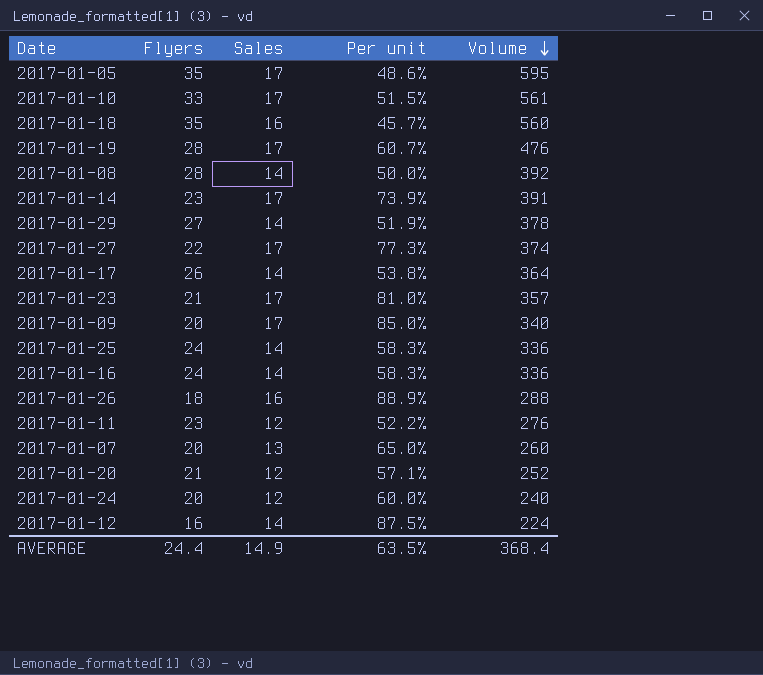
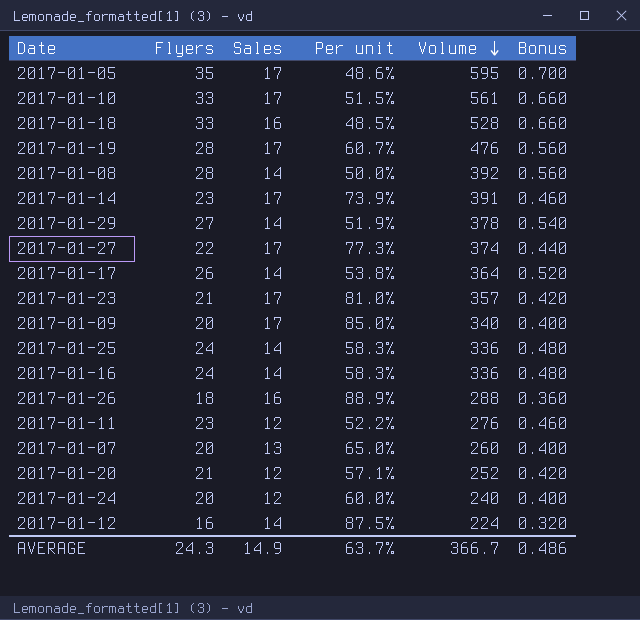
column Bonus | formula: none -> [Flyers] * 0.02
2017-01-18 | Flyers: 35 -> 33
2017-01-18 | Per unit: 45.7% -> 48.5%
2017-01-18 | Volume: 560 -> 528
AVERAGE | Flyers: 24.4 -> 24.3
AVERAGE | Per unit: 63.5% -> 63.7%
AVERAGE | Volume: 368.4 -> 366.7

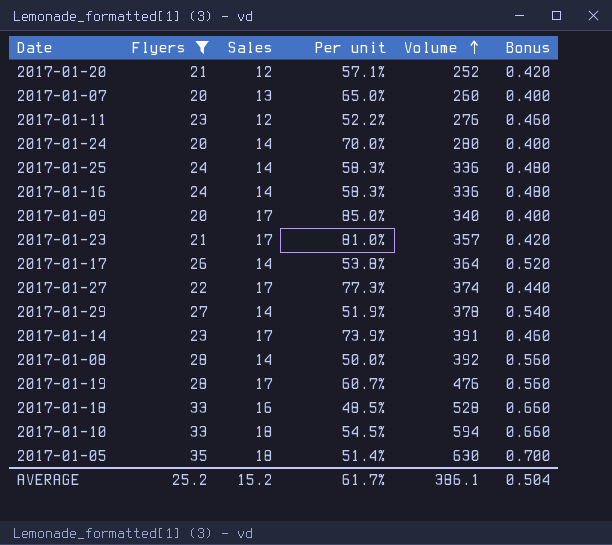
filter: none -> Flyers >= 20
row order: Volume descending -> Volume ascending
2017-01-24 | Sales: 12 -> 14
2017-01-24 | Per unit: 60.0% -> 70.0%
2017-01-24 | Volume: 240 -> 280
2017-01-10 | Sales: 17 -> 18
2017-01-10 | Per unit: 51.5% -> 54.5%
2017-01-10 | Volume: 561 -> 594
2017-01-05 | Sales: 17 -> 18
2017-01-05 | Per unit: 48.6% -> 51.4%
2017-01-05 | Volume: 595 -> 630
AVERAGE | Flyers: 24.3 -> 25.2
AVERAGE | Sales: 14.9 -> 15.2
AVERAGE | Per unit: 63.7% -> 61.7%
AVERAGE | Volume: 366.7 -> 386.1
AVERAGE | Bonus: 0.486 -> 0.504

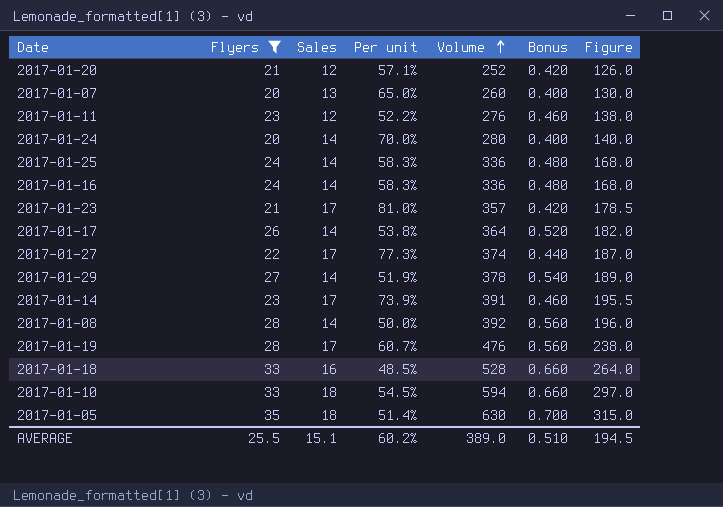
column Figure | formula: none -> [Volume] * 0.5
row 2017-01-09: 20 | 17 | 85.0% | 340 | 0.400 -> none
AVERAGE | Flyers: 25.2 -> 25.5
AVERAGE | Sales: 15.2 -> 15.1
AVERAGE | Per unit: 61.7% -> 60.2%
AVERAGE | Volume: 386.1 -> 389.0
AVERAGE | Bonus: 0.504 -> 0.510

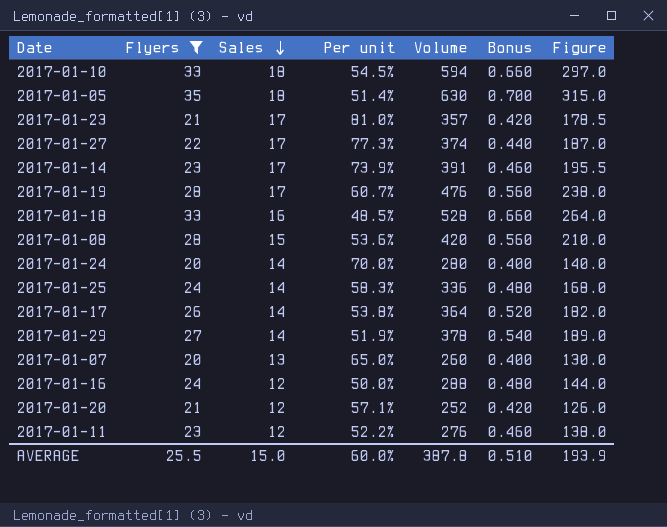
row order: Volume ascending -> Sales descending
2017-01-08 | Sales: 14 -> 15
2017-01-08 | Per unit: 50.0% -> 53.6%
2017-01-08 | Volume: 392 -> 420
2017-01-08 | Figure: 196.0 -> 210.0
2017-01-16 | Sales: 14 -> 12
2017-01-16 | Per unit: 58.3% -> 50.0%
2017-01-16 | Volume: 336 -> 288
2017-01-16 | Figure: 168.0 -> 144.0
AVERAGE | Sales: 15.1 -> 15.0
AVERAGE | Per unit: 60.2% -> 60.0%
AVERAGE | Volume: 389.0 -> 387.8
AVERAGE | Figure: 194.5 -> 193.9

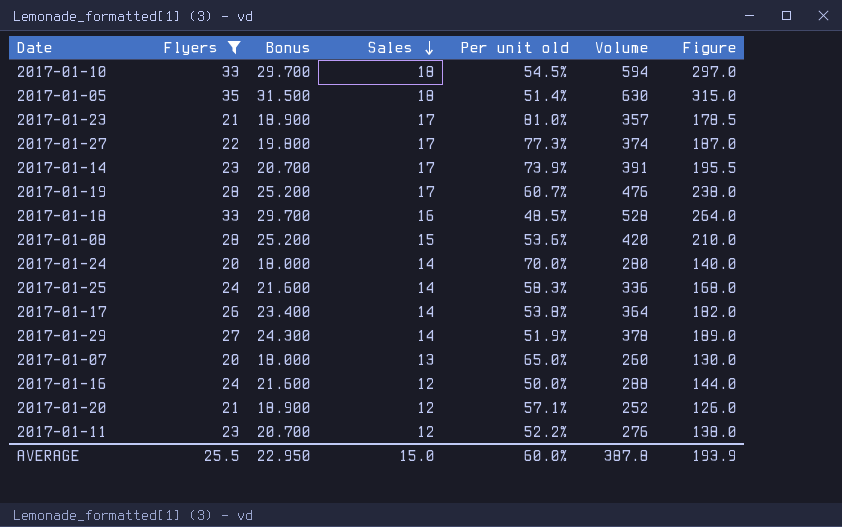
column Bonus | formula: [Flyers] * 0.02 -> [Flyers] * 0.9
column Bonus | position: 6 -> 3
column name: Per unit -> Per unit old
AVERAGE | Bonus: 0.510 -> 22.950

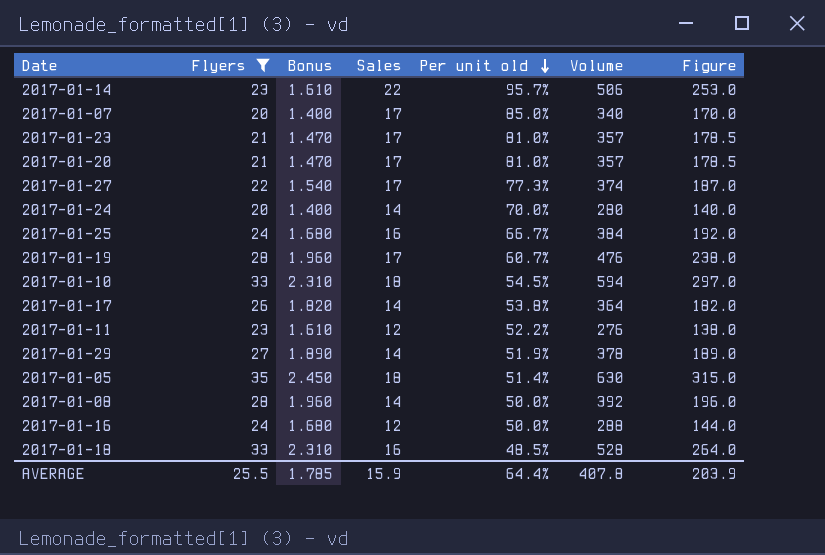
row order: Sales descending -> Per unit old descending
column Bonus | formula: [Flyers] * 0.9 -> [Flyers] * 0.07
2017-01-14 | Sales: 17 -> 22
2017-01-14 | Per unit old: 73.9% -> 95.7%
2017-01-14 | Volume: 391 -> 506
2017-01-14 | Figure: 195.5 -> 253.0
2017-01-07 | Sales: 13 -> 17
2017-01-07 | Per unit old: 65.0% -> 85.0%
2017-01-07 | Volume: 260 -> 340
2017-01-07 | Figure: 130.0 -> 170.0
2017-01-20 | Sales: 12 -> 17
2017-01-20 | Per unit old: 57.1% -> 81.0%
2017-01-20 | Volume: 252 -> 357
2017-01-20 | Figure: 126.0 -> 178.5
2017-01-25 | Sales: 14 -> 16
2017-01-25 | Per unit old: 58.3% -> 66.7%
2017-01-25 | Volume: 336 -> 384
2017-01-25 | Figure: 168.0 -> 192.0
2017-01-08 | Sales: 15 -> 14
2017-01-08 | Per unit old: 53.6% -> 50.0%
2017-01-08 | Volume: 420 -> 392
2017-01-08 | Figure: 210.0 -> 196.0
AVERAGE | Bonus: 22.950 -> 1.785
AVERAGE | Sales: 15.0 -> 15.9
AVERAGE | Per unit old: 60.0% -> 64.4%
AVERAGE | Volume: 387.8 -> 407.8
AVERAGE | Figure: 193.9 -> 203.9

